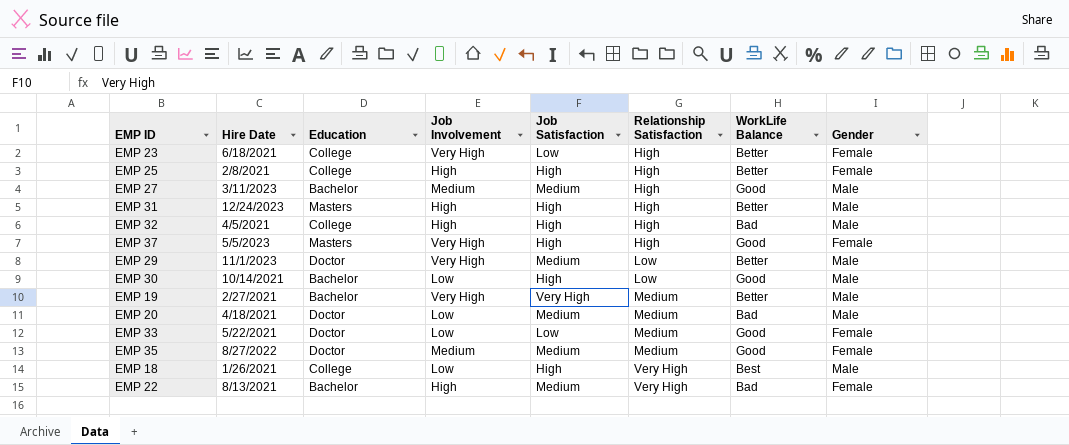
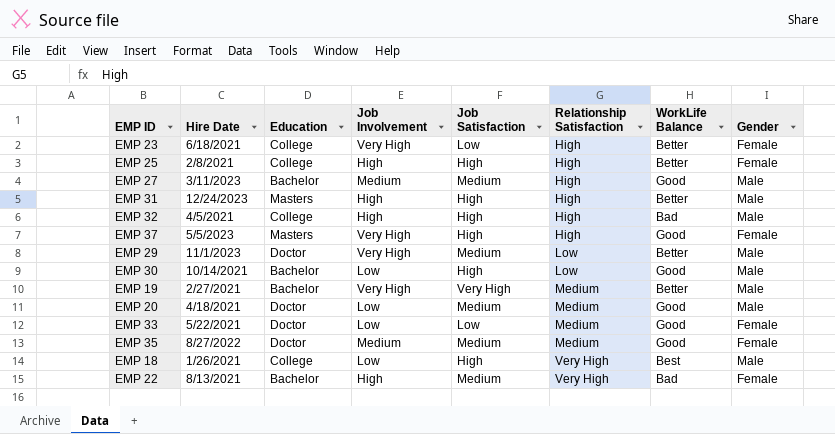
EMP 20 | WorkLife Balance: Bad -> Good

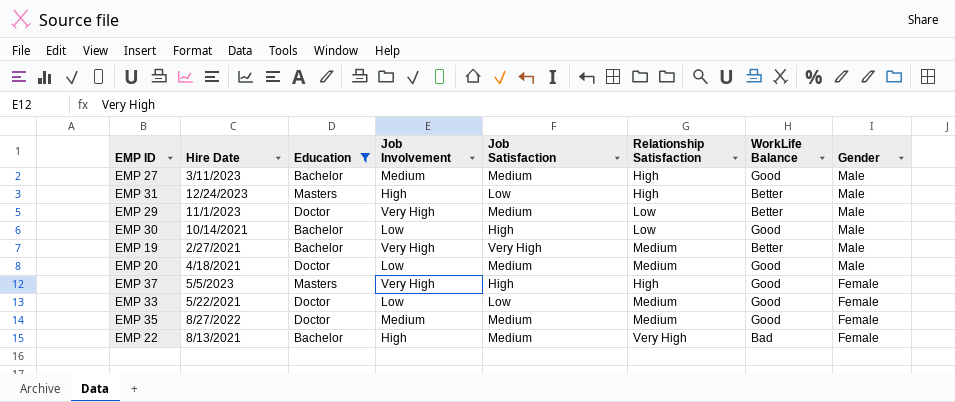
filter: none -> Education != College
row order: Relationship Satisfaction ascending -> Gender descending
EMP 31 | Job Satisfaction: High -> Low

